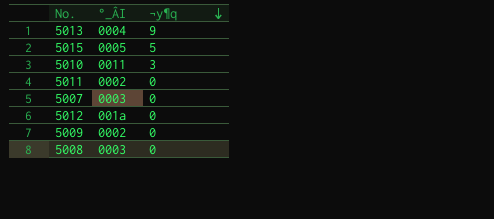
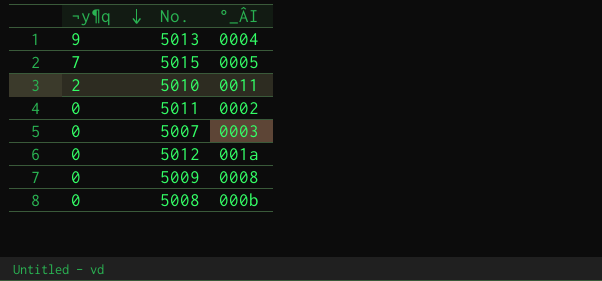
column ¬y¶q | position: 3 -> 1
5015 | ¬y¶q: 5 -> 7
5010 | ¬y¶q: 3 -> 2
5009 | °_ÂI: 0002 -> 0008
5008 | °_ÂI: 0003 -> 000b

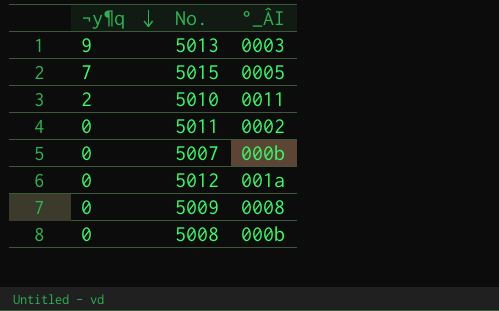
5013 | °_ÂI: 0004 -> 0003
5007 | °_ÂI: 0003 -> 000b

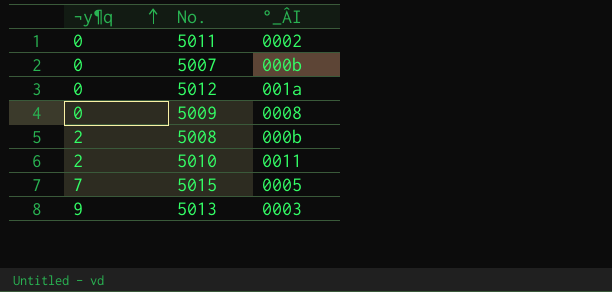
row order: ¬y¶q descending -> ¬y¶q ascending
5008 | ¬y¶q: 0 -> 2

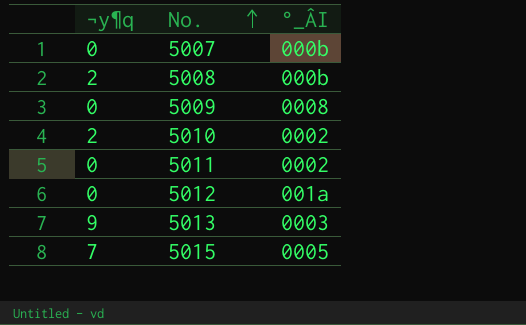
row order: ¬y¶q ascending -> No. ascending
5010 | °_ÂI: 0011 -> 0002

